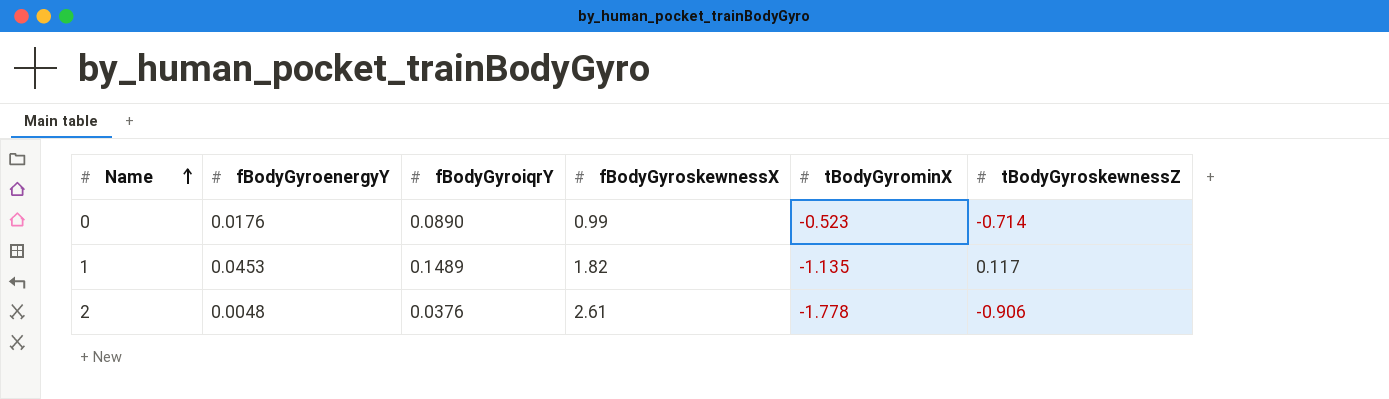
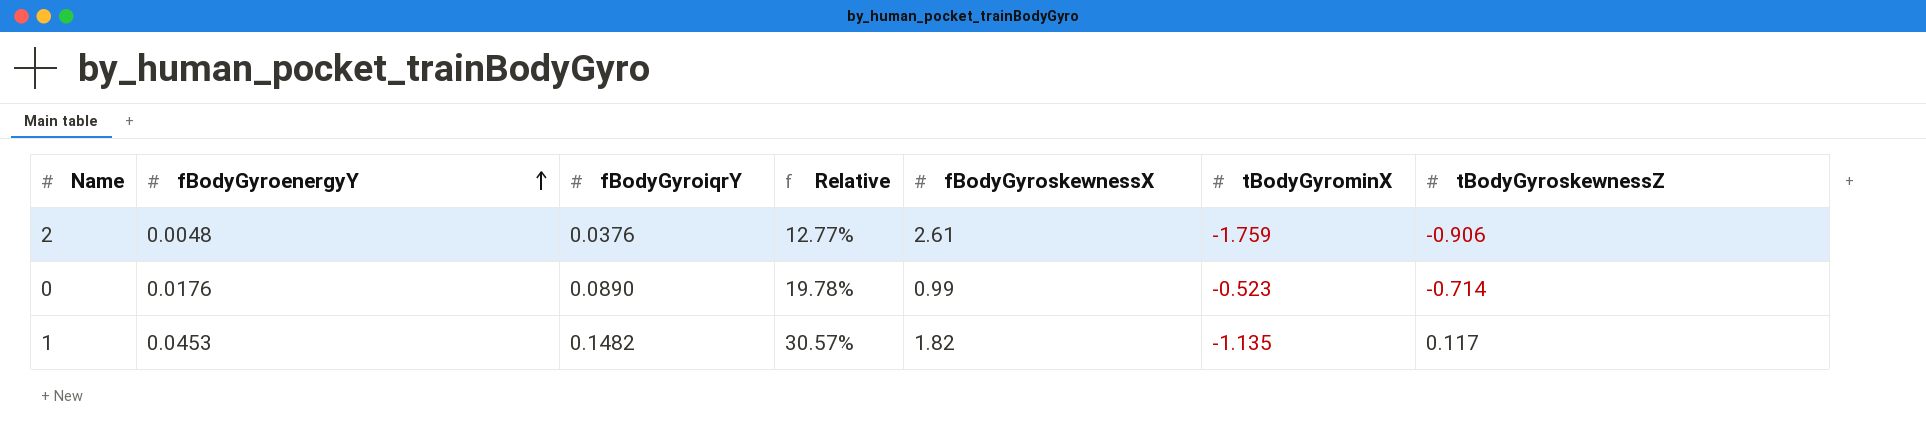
row order: Name ascending -> fBodyGyroenergyY ascending
column Relative | formula: none -> [fBodyGyroenergyY] / [fBodyGyroiqrY]
2 | tBodyGyrominX: -1.778 -> -1.759
1 | fBodyGyroiqrY: 0.1489 -> 0.1482

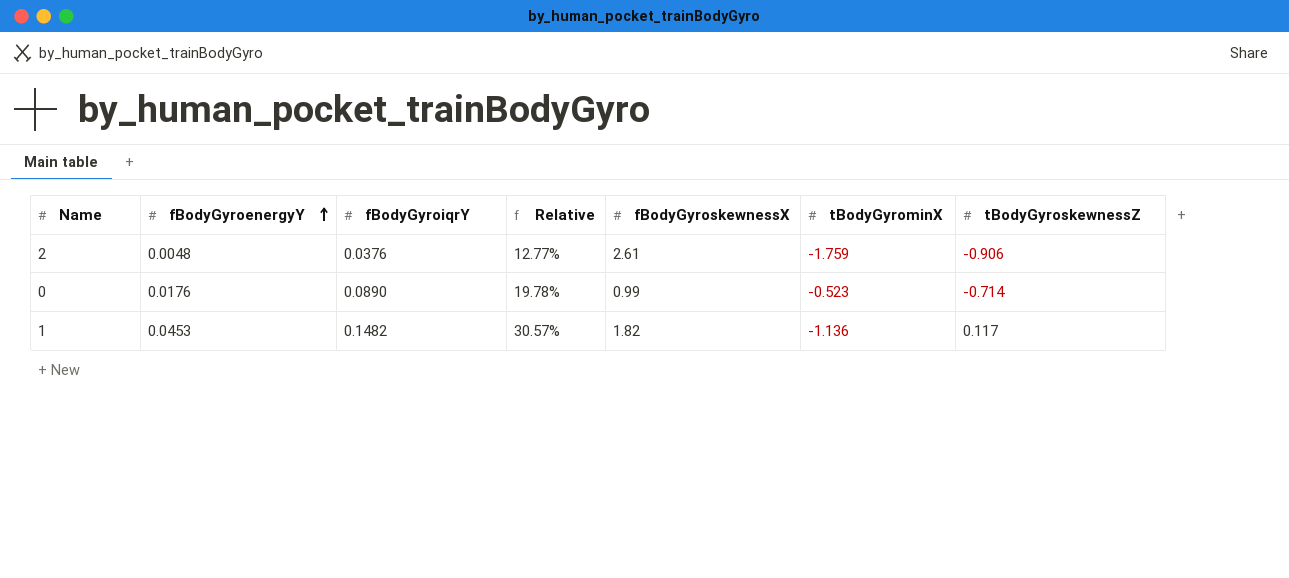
1 | tBodyGyrominX: -1.135 -> -1.136

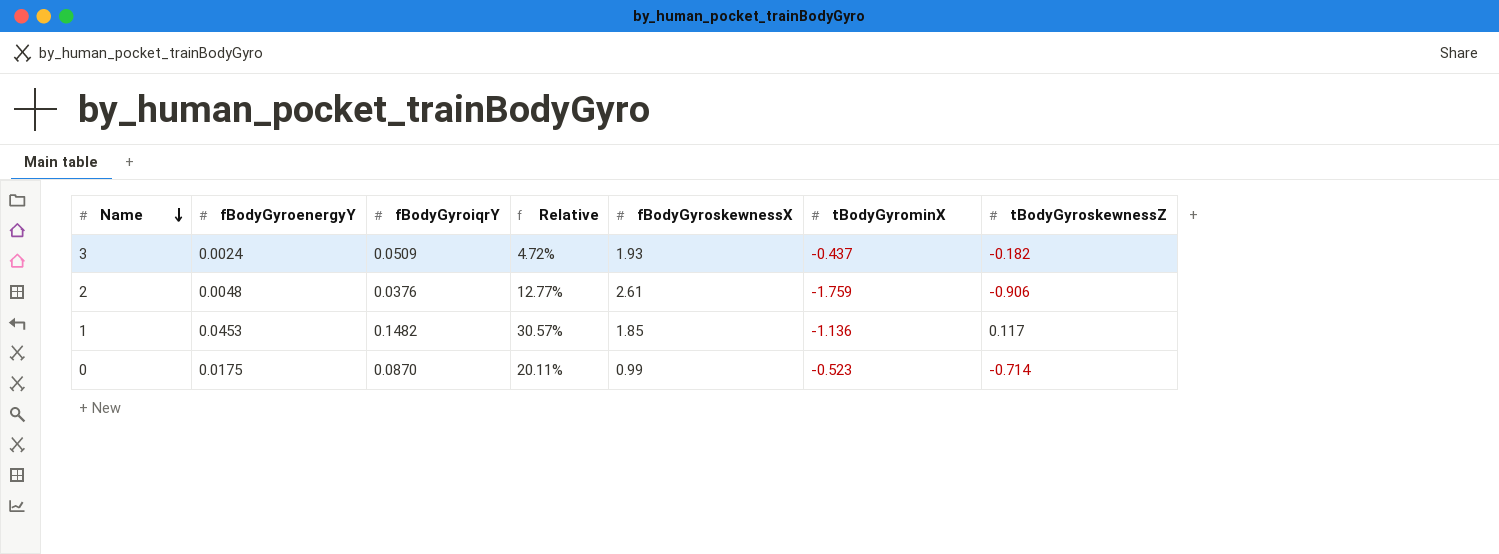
row order: fBodyGyroenergyY ascending -> Name descending
row 3: none -> 0.0024 | 0.0509 | 4.72% | 1.93 | -0.437 | -0.182
1 | fBodyGyroskewnessX: 1.82 -> 1.85
0 | fBodyGyroenergyY: 0.0176 -> 0.0175
0 | fBodyGyroiqrY: 0.0890 -> 0.0870
0 | Relative: 19.78% -> 20.11%

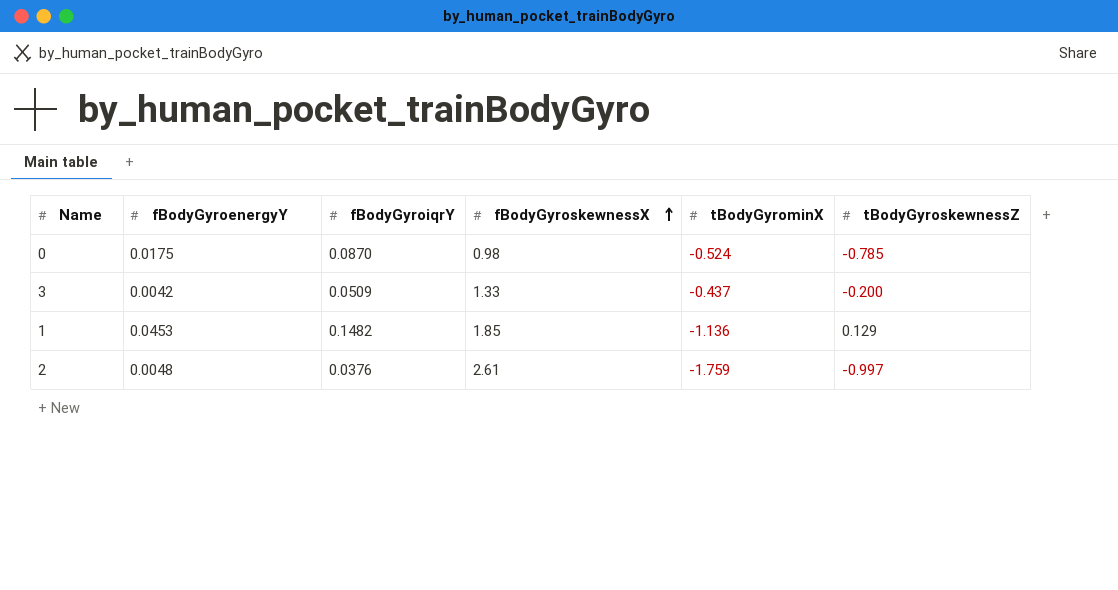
row order: Name descending -> fBodyGyroskewnessX ascending
column Relative | formula: [fBodyGyroenergyY] / [fBodyGyroiqrY] -> none
0 | fBodyGyroskewnessX: 0.99 -> 0.98
0 | tBodyGyrominX: -0.523 -> -0.524
0 | tBodyGyroskewnessZ: -0.714 -> -0.785
3 | fBodyGyroenergyY: 0.0024 -> 0.0042
3 | fBodyGyroskewnessX: 1.93 -> 1.33
3 | tBodyGyroskewnessZ: -0.182 -> -0.200
1 | tBodyGyroskewnessZ: 0.117 -> 0.129
2 | tBodyGyroskewnessZ: -0.906 -> -0.997

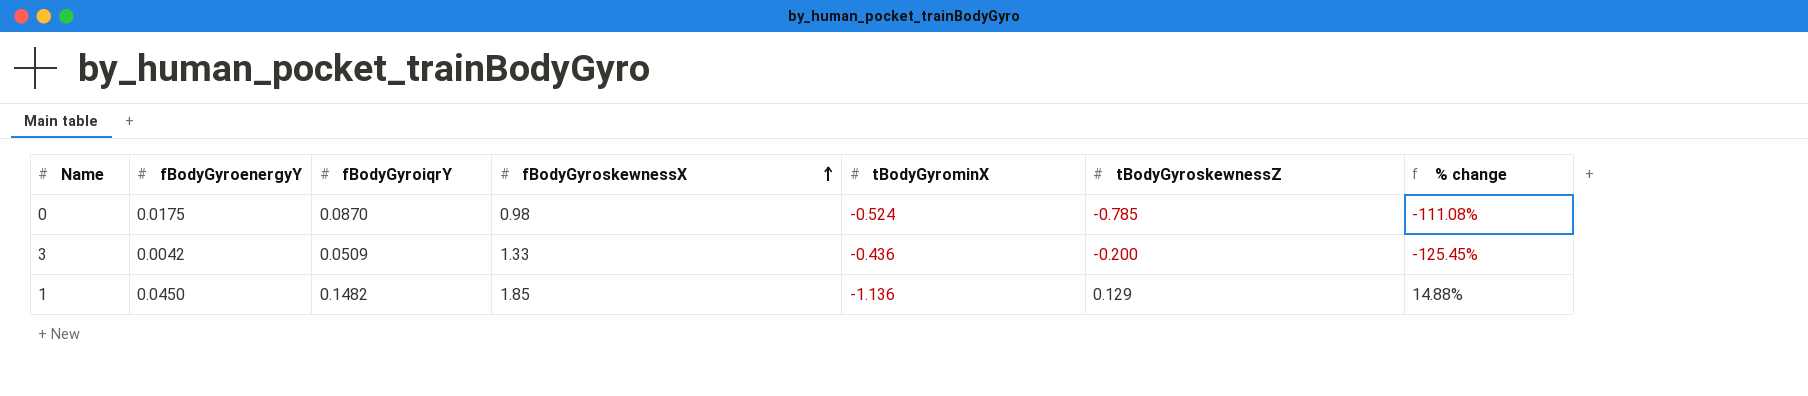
column % change | formula: none -> ([fBodyGyroiqrY] - [tBodyGyroskewnessZ]) / [tBodyGyroskewnessZ]
row 2: 0.0048 | 0.0376 | 2.61 | -1.759 | -0.997 -> none
3 | tBodyGyrominX: -0.437 -> -0.436
1 | fBodyGyroenergyY: 0.0453 -> 0.0450

